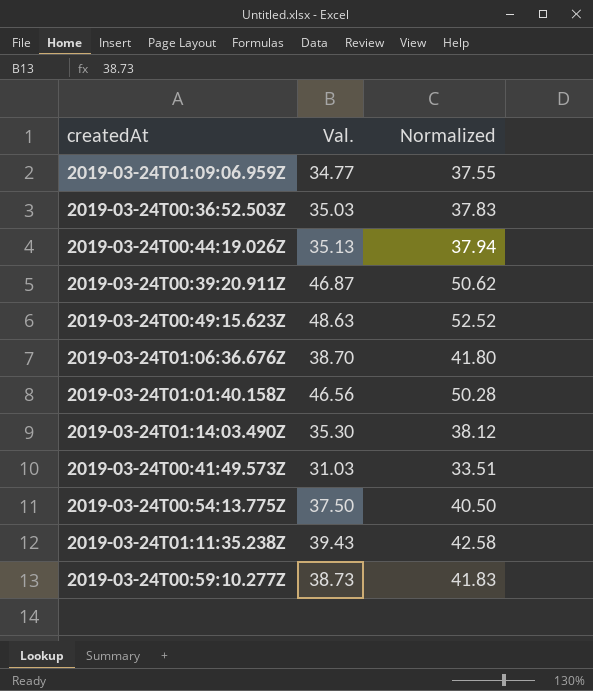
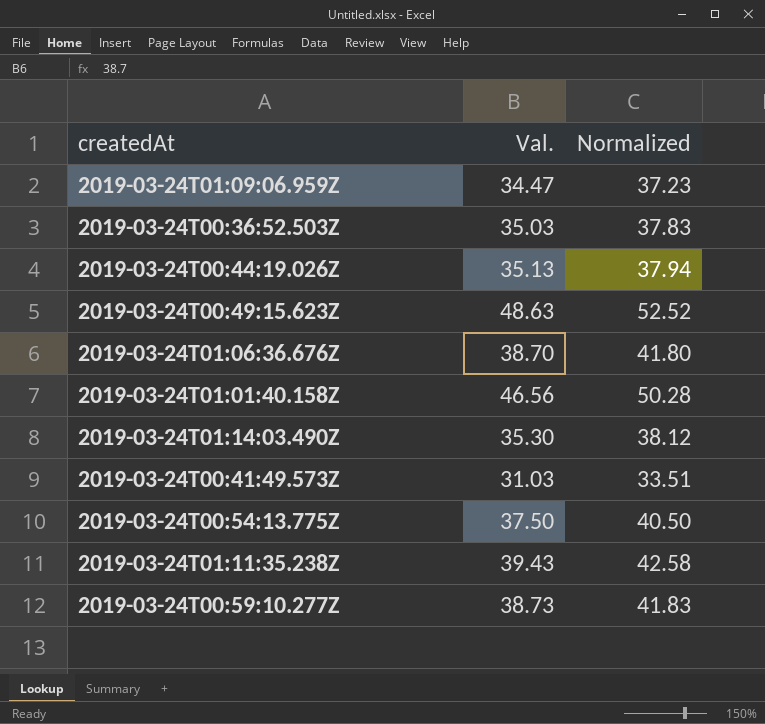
row 2019-03-24T00:39:20.911Z: 46.87 | 50.62 -> none
2019-03-24T01:09:06.959Z | Val.: 34.77 -> 34.47
2019-03-24T01:09:06.959Z | Normalized: 37.55 -> 37.23

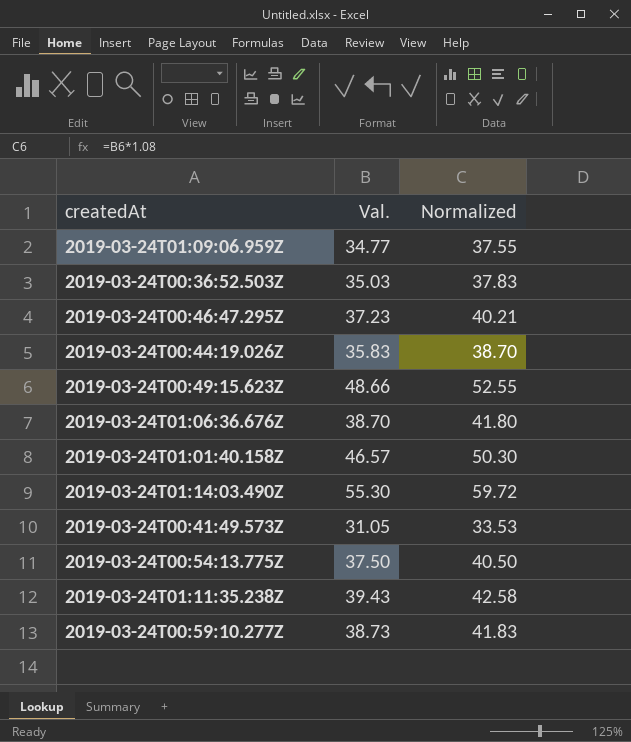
2019-03-24T01:09:06.959Z | Val.: 34.47 -> 34.77
2019-03-24T01:09:06.959Z | Normalized: 37.23 -> 37.55
row 2019-03-24T00:46:47.295Z: none -> 37.23 | 40.21
2019-03-24T00:44:19.026Z | Val.: 35.13 -> 35.83
2019-03-24T00:44:19.026Z | Normalized: 37.94 -> 38.70
2019-03-24T00:49:15.623Z | Val.: 48.63 -> 48.66
2019-03-24T00:49:15.623Z | Normalized: 52.52 -> 52.55
2019-03-24T01:01:40.158Z | Val.: 46.56 -> 46.57
2019-03-24T01:01:40.158Z | Normalized: 50.28 -> 50.30
2019-03-24T01:14:03.490Z | Val.: 35.30 -> 55.30
2019-03-24T01:14:03.490Z | Normalized: 38.12 -> 59.72
2019-03-24T00:41:49.573Z | Val.: 31.03 -> 31.05
2019-03-24T00:41:49.573Z | Normalized: 33.51 -> 33.53

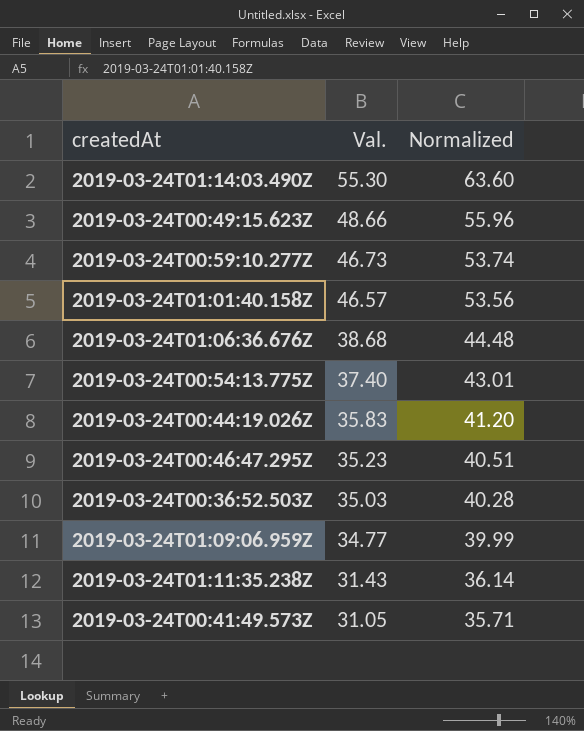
row order: none -> Val. descending
column Normalized | formula: [Val.] * 1.08 -> [Val.] * 1.15
2019-03-24T00:59:10.277Z | Val.: 38.73 -> 46.73
2019-03-24T01:06:36.676Z | Val.: 38.70 -> 38.68
2019-03-24T00:54:13.775Z | Val.: 37.50 -> 37.40
2019-03-24T00:46:47.295Z | Val.: 37.23 -> 35.23
2019-03-24T01:11:35.238Z | Val.: 39.43 -> 31.43

